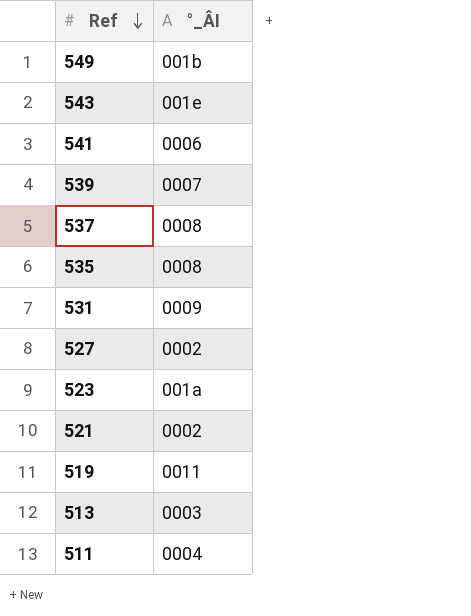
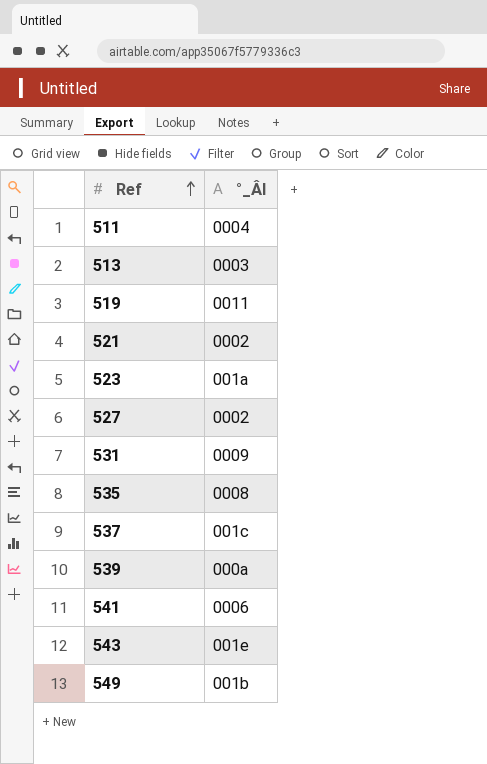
row order: Ref descending -> Ref ascending
537 | °_ÂI: 0008 -> 001c
539 | °_ÂI: 0007 -> 000a

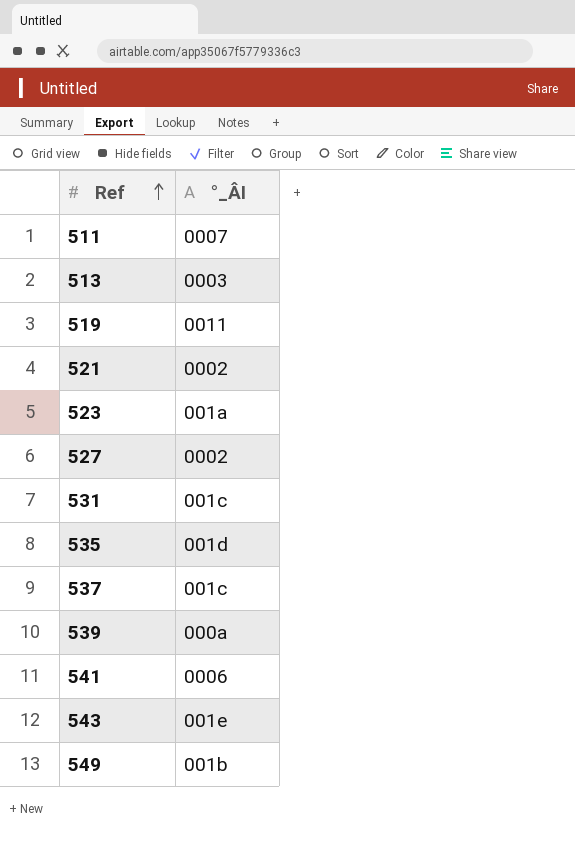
511 | °_ÂI: 0004 -> 0007
531 | °_ÂI: 0009 -> 001c
535 | °_ÂI: 0008 -> 001d

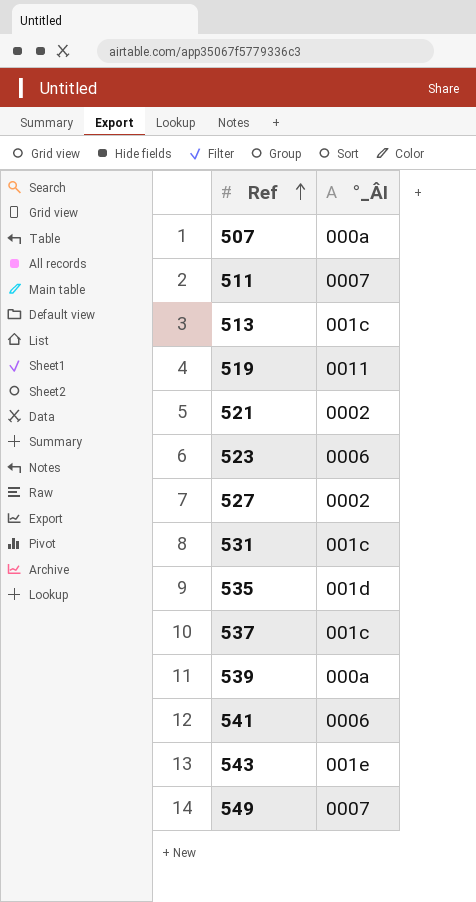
row 507: none -> 000a
513 | °_ÂI: 0003 -> 001c
523 | °_ÂI: 001a -> 0006
549 | °_ÂI: 001b -> 0007

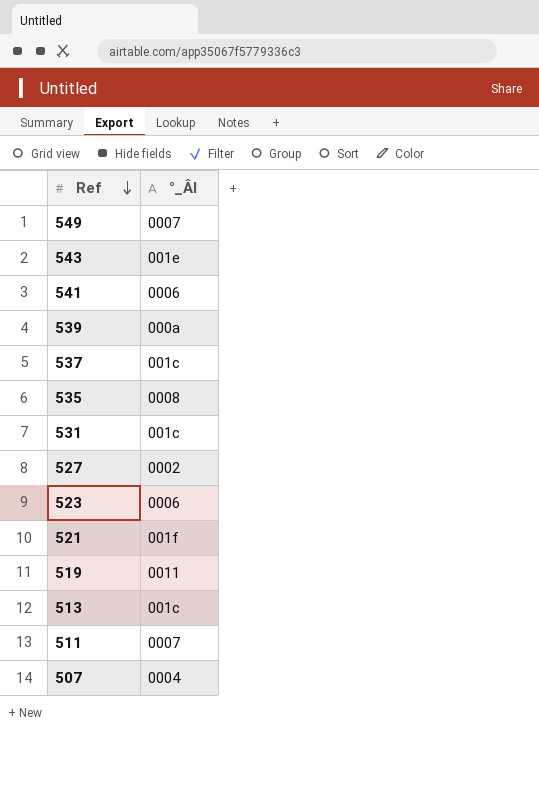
row order: Ref ascending -> Ref descending
535 | °_ÂI: 001d -> 0008
521 | °_ÂI: 0002 -> 001f
507 | °_ÂI: 000a -> 0004

